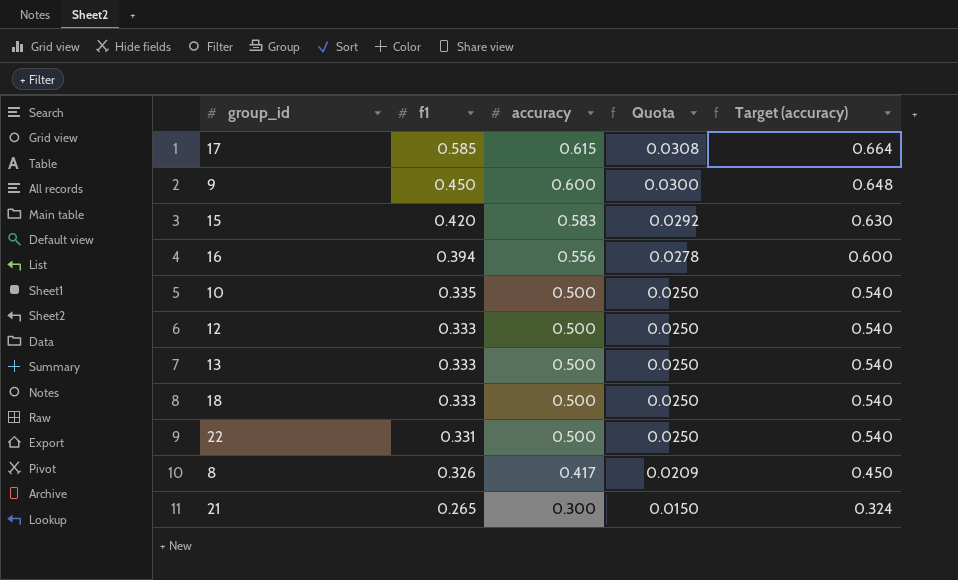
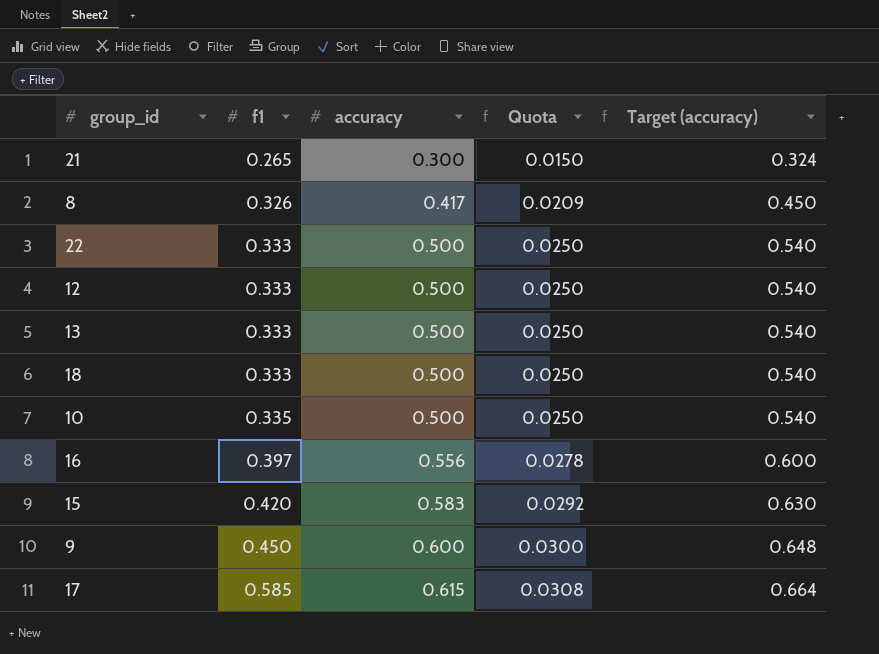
row order: f1 descending -> f1 ascending
22 | f1: 0.331 -> 0.333
16 | f1: 0.394 -> 0.397

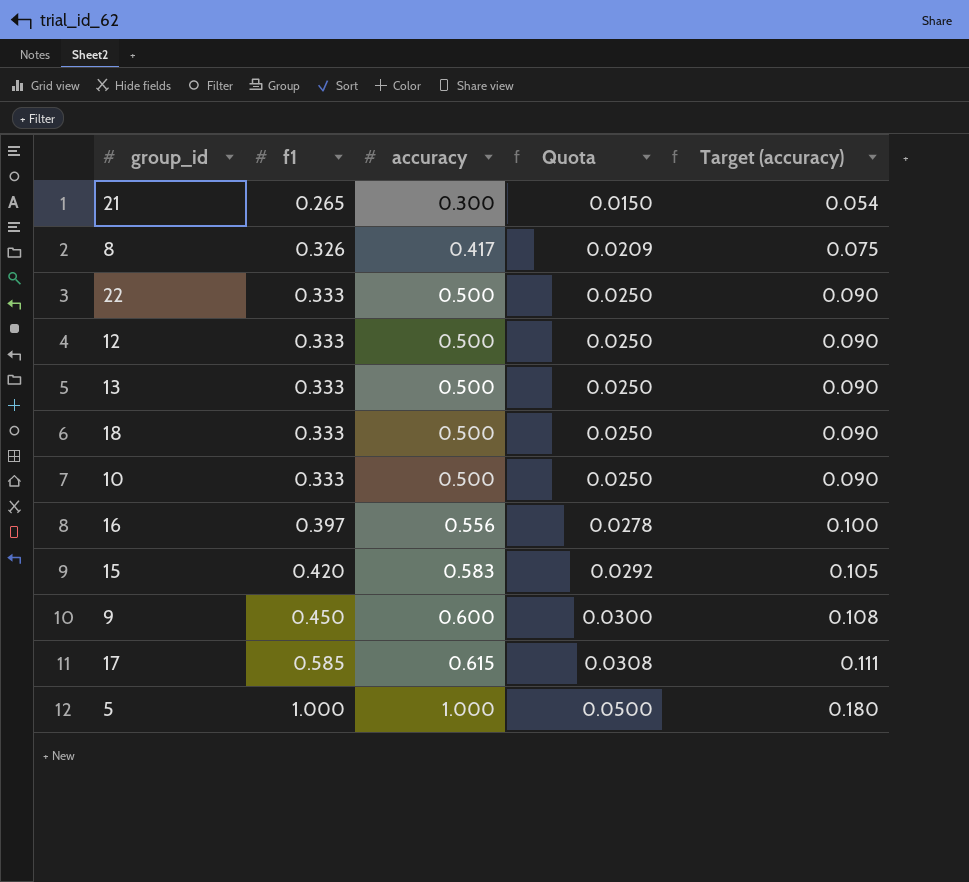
column Target (accuracy) | formula: [accuracy] * 1.08 -> [accuracy] * 0.18
10 | f1: 0.335 -> 0.333
row 5: none -> 1.000 | 1.000 | 0.0500 | 0.180

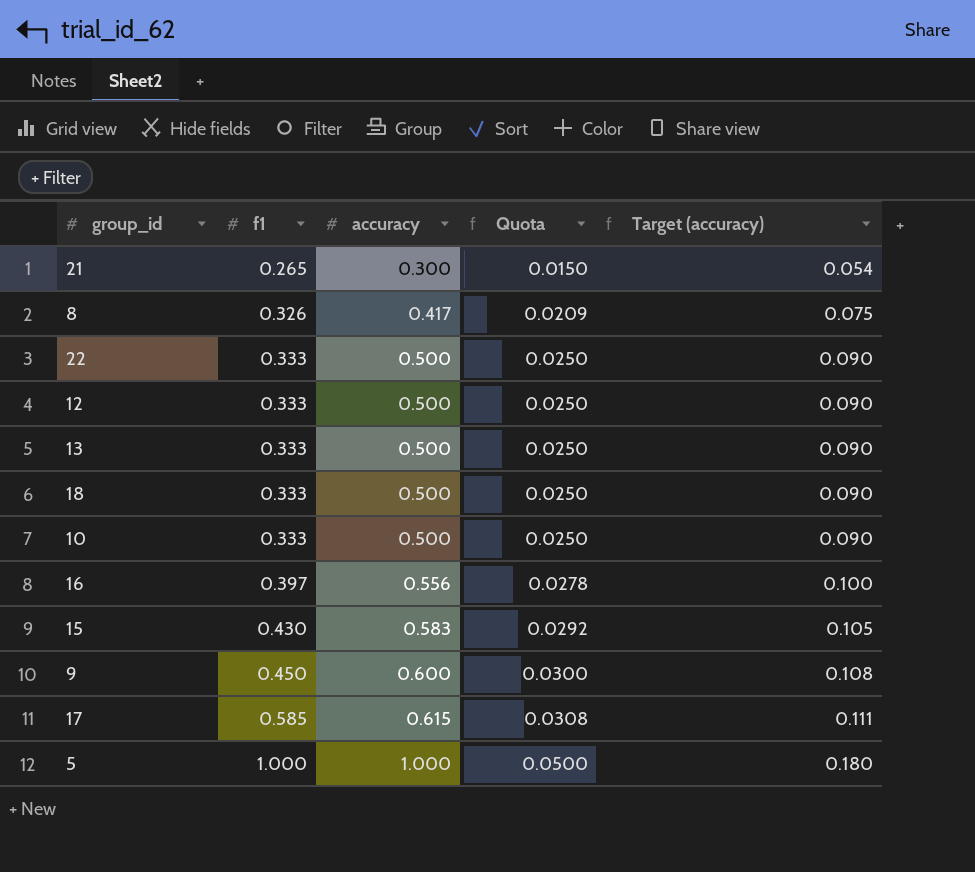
15 | f1: 0.420 -> 0.430

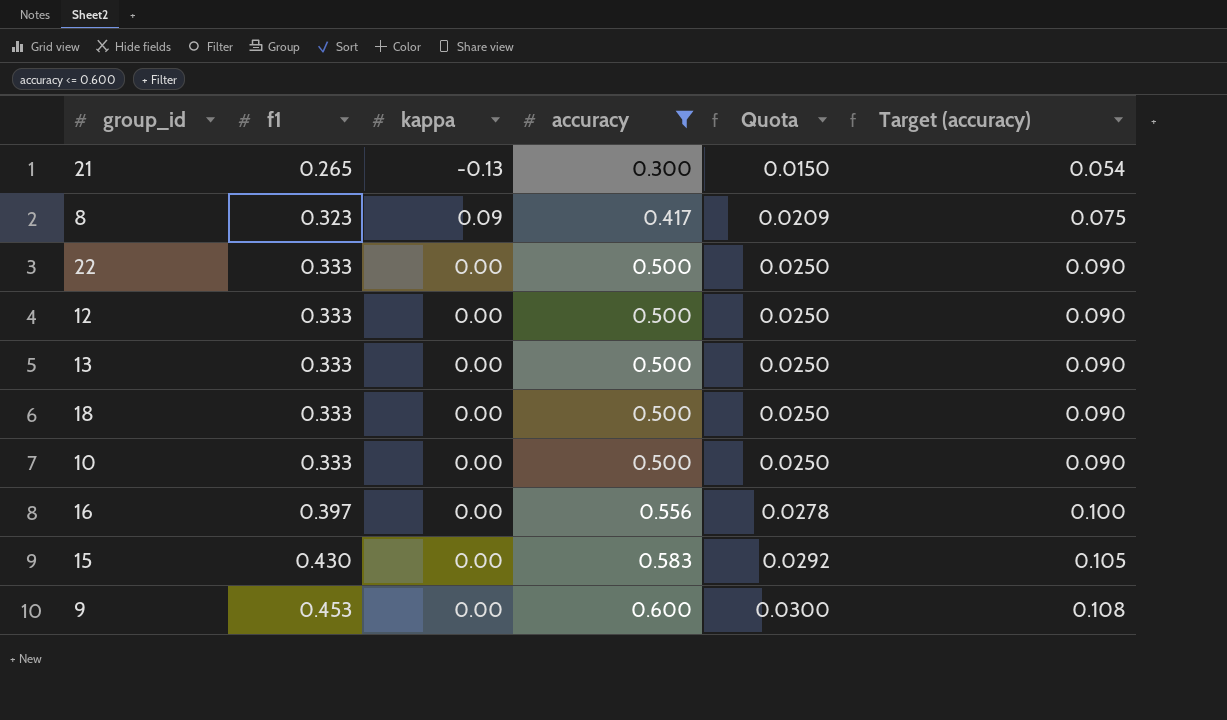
filter: none -> accuracy <= 0.600
column kappa | position: none -> 3
8 | f1: 0.326 -> 0.323
9 | f1: 0.450 -> 0.453

